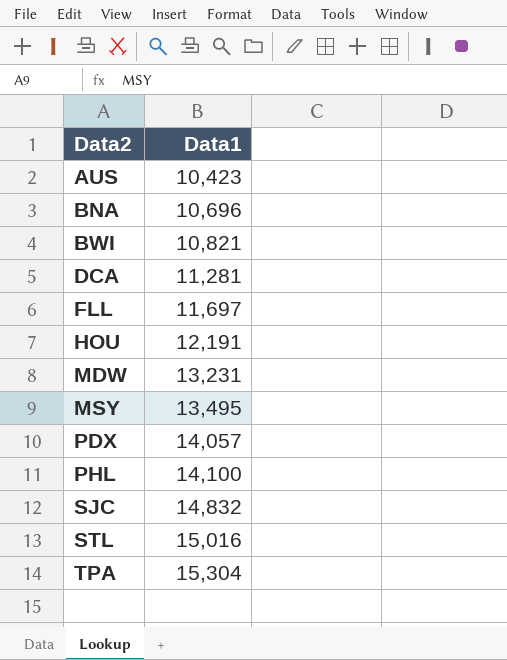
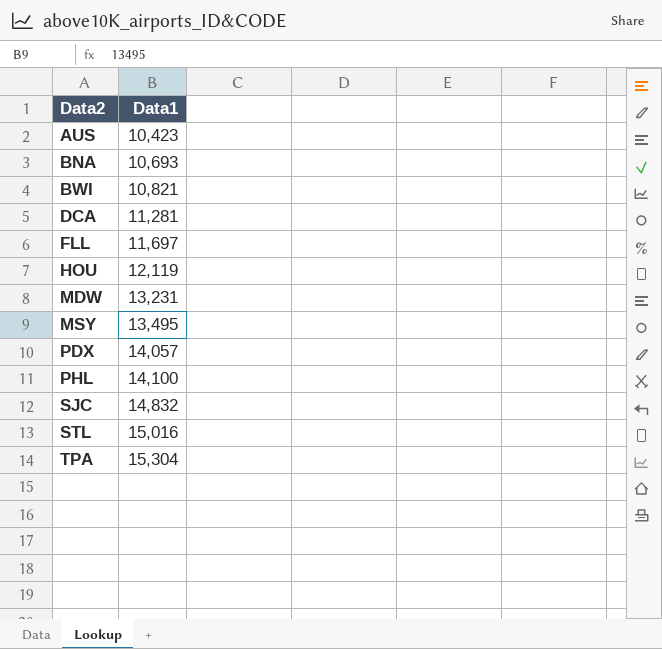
BNA | Data1: 10,696 -> 10,693
HOU | Data1: 12,191 -> 12,119

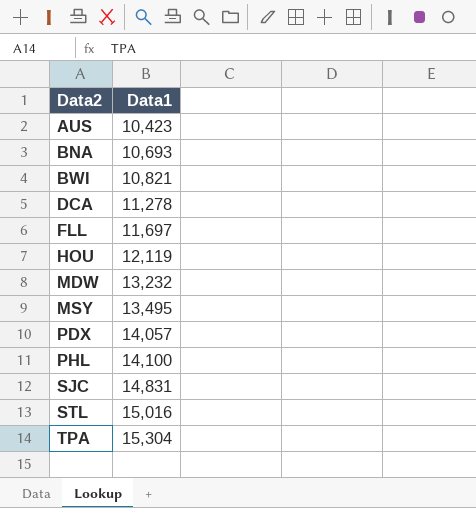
DCA | Data1: 11,281 -> 11,278
MDW | Data1: 13,231 -> 13,232
SJC | Data1: 14,832 -> 14,831

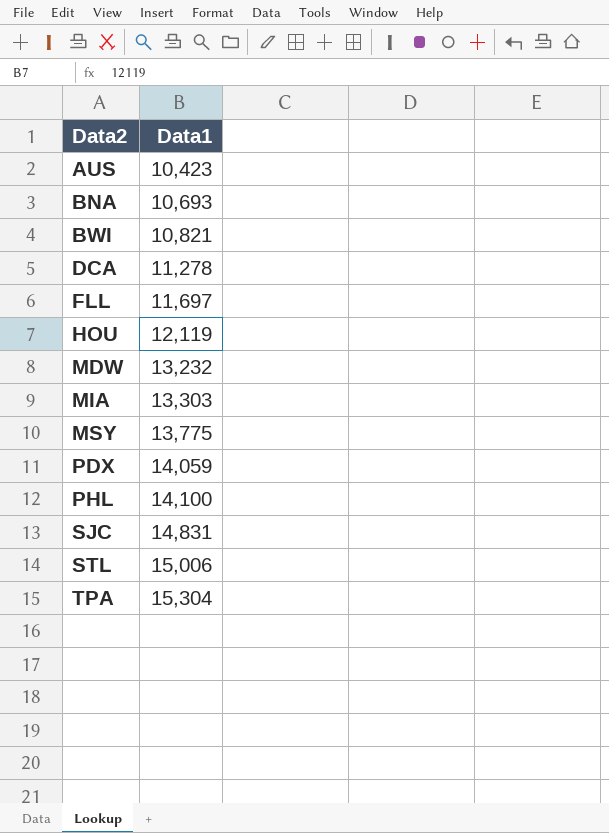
row MIA: none -> 13,303
MSY | Data1: 13,495 -> 13,775
PDX | Data1: 14,057 -> 14,059
STL | Data1: 15,016 -> 15,006

